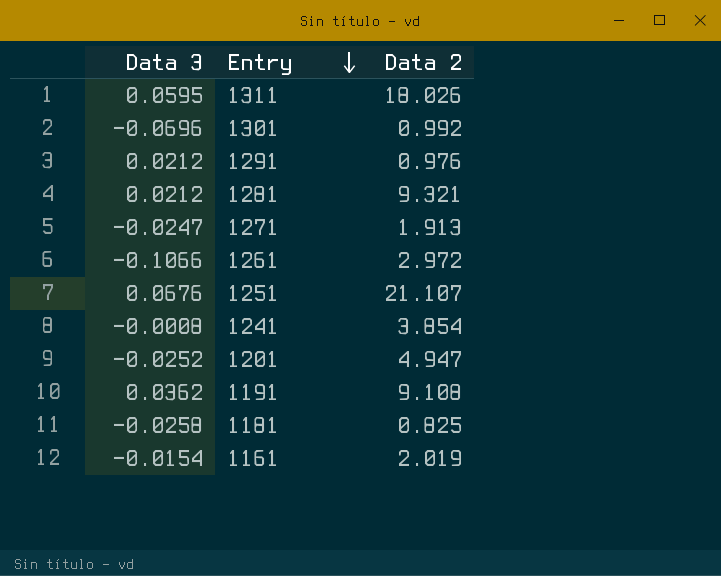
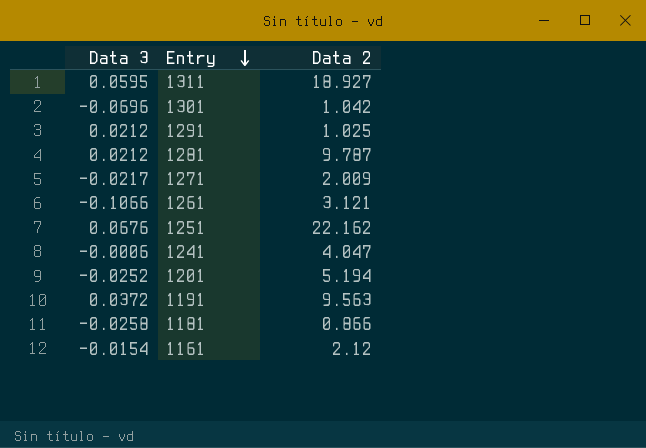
1311 | Data 2: 18.026 -> 18.927
1301 | Data 2: 0.992 -> 1.042
1291 | Data 2: 0.976 -> 1.025
1281 | Data 2: 9.321 -> 9.787
1271 | Data 3: -0.0247 -> -0.0217
1271 | Data 2: 1.913 -> 2.009
1261 | Data 2: 2.972 -> 3.121
1251 | Data 2: 21.107 -> 22.162
1241 | Data 3: -0.0008 -> -0.0006
1241 | Data 2: 3.854 -> 4.047
1201 | Data 2: 4.947 -> 5.194
1191 | Data 3: 0.0362 -> 0.0372
1191 | Data 2: 9.108 -> 9.563
1181 | Data 2: 0.825 -> 0.866
1161 | Data 2: 2.019 -> 2.12

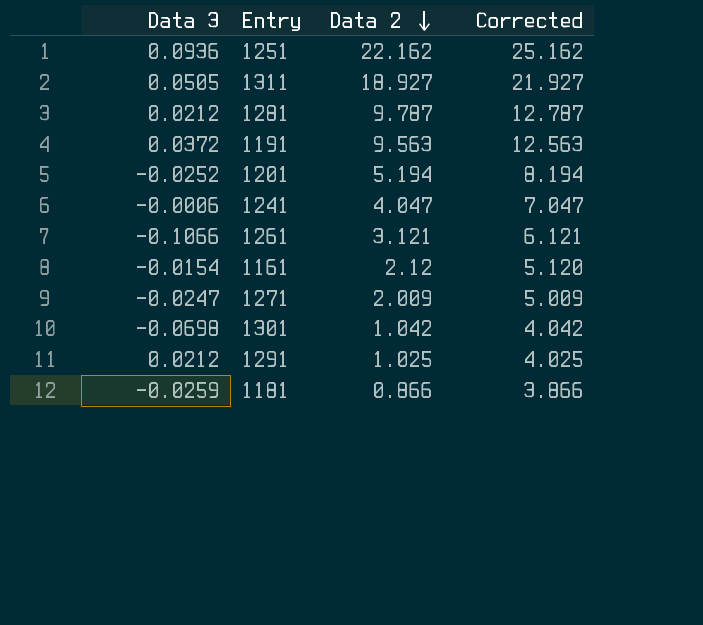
row order: Entry descending -> Data 2 descending
column Corrected | formula: none -> [Data 2] + 3
1251 | Data 3: 0.0676 -> 0.0936
1311 | Data 3: 0.0595 -> 0.0505
1271 | Data 3: -0.0217 -> -0.0247
1301 | Data 3: -0.0696 -> -0.0698
1181 | Data 3: -0.0258 -> -0.0259

